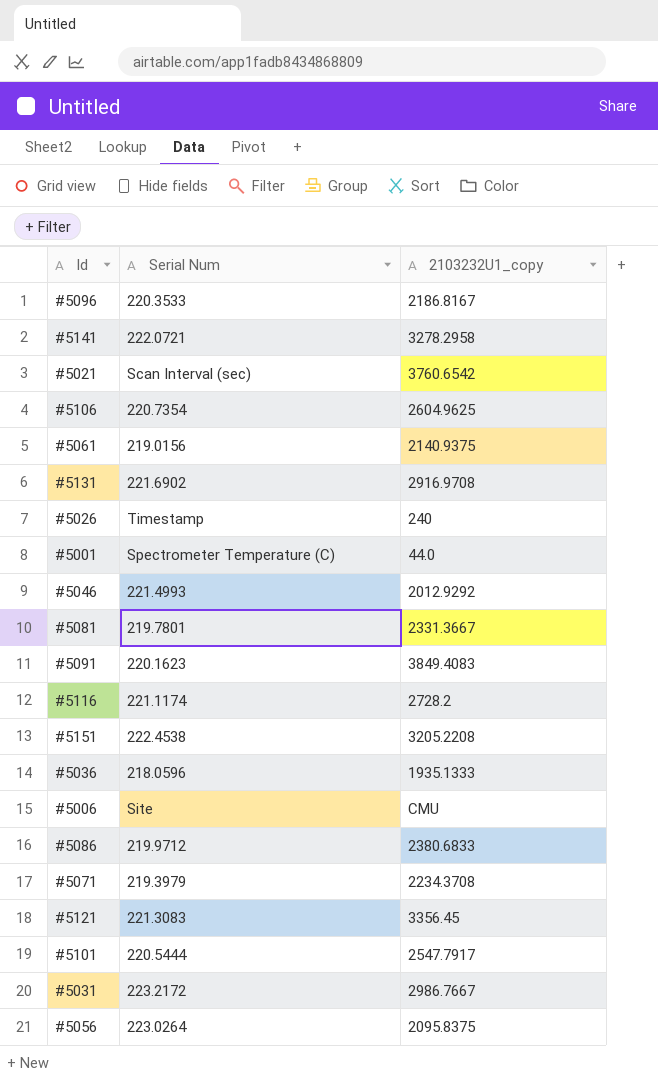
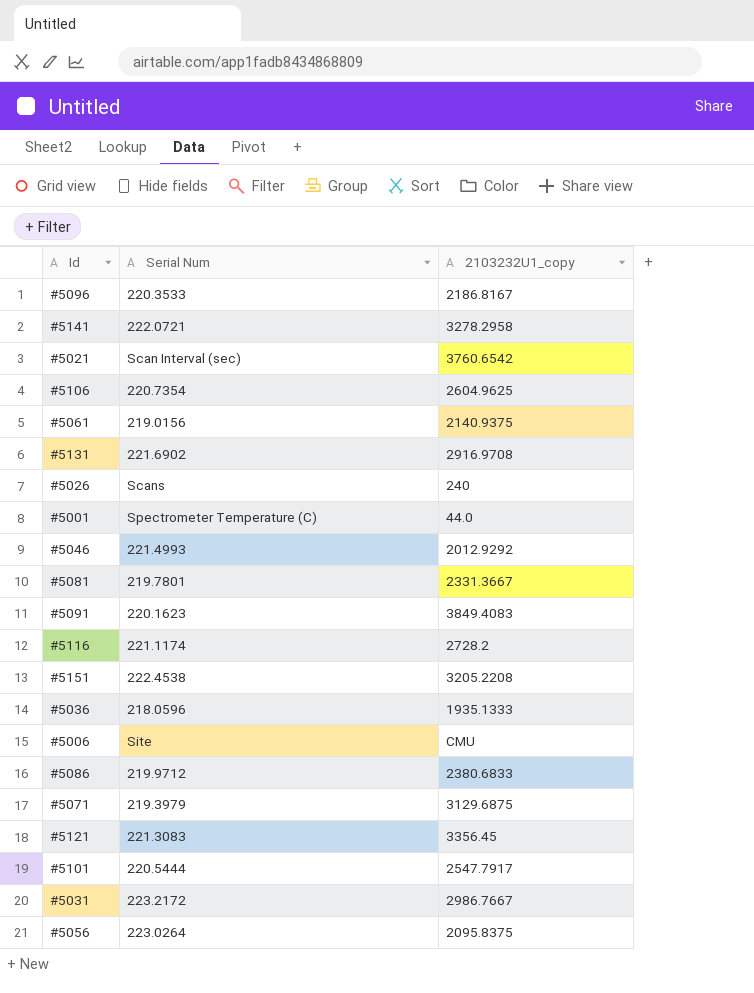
#5026 | Serial Num: Timestamp -> Scans
#5071 | 2103232U1_copy: 2234.3708 -> 3129.6875

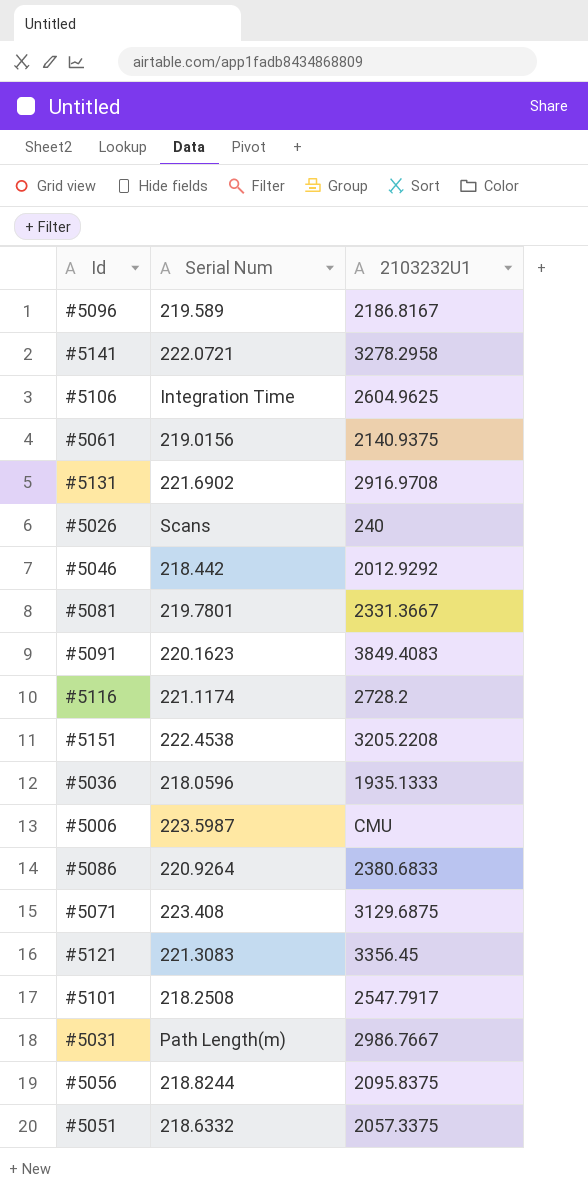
column name: 2103232U1_copy -> 2103232U1
row #5021: Scan Interval (sec) | 3760.6542 -> none
row #5001: Spectrometer Temperature (C) | 44.0 -> none
#5096 | Serial Num: 220.3533 -> 219.589
#5106 | Serial Num: 220.7354 -> Integration Time
#5046 | Serial Num: 221.4993 -> 218.442
#5006 | Serial Num: Site -> 223.5987
#5086 | Serial Num: 219.9712 -> 220.9264
#5071 | Serial Num: 219.3979 -> 223.408
#5101 | Serial Num: 220.5444 -> 218.2508
#5031 | Serial Num: 223.2172 -> Path Length(m)
#5056 | Serial Num: 223.0264 -> 218.8244
row #5051: none -> 218.6332 | 2057.3375

